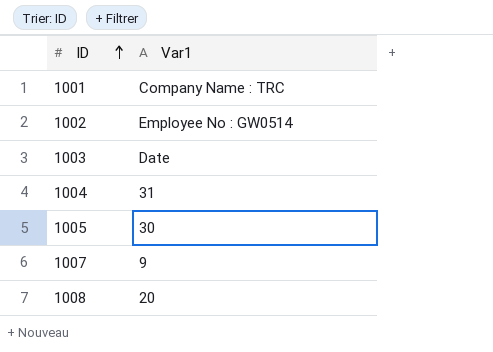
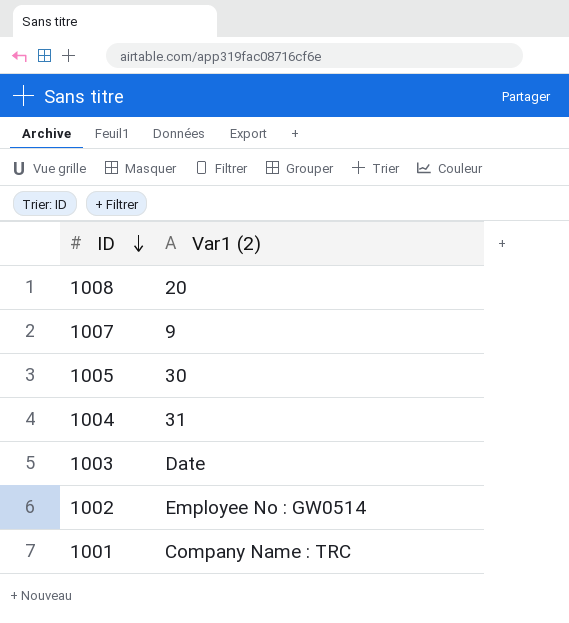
row order: ID ascending -> ID descending
column name: Var1 -> Var1 (2)

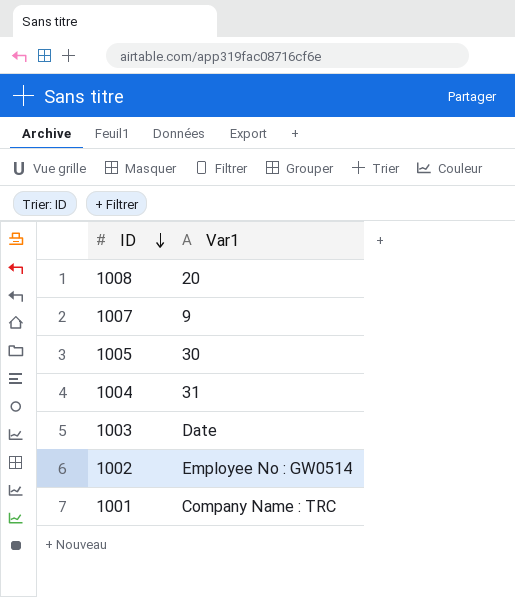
column name: Var1 (2) -> Var1

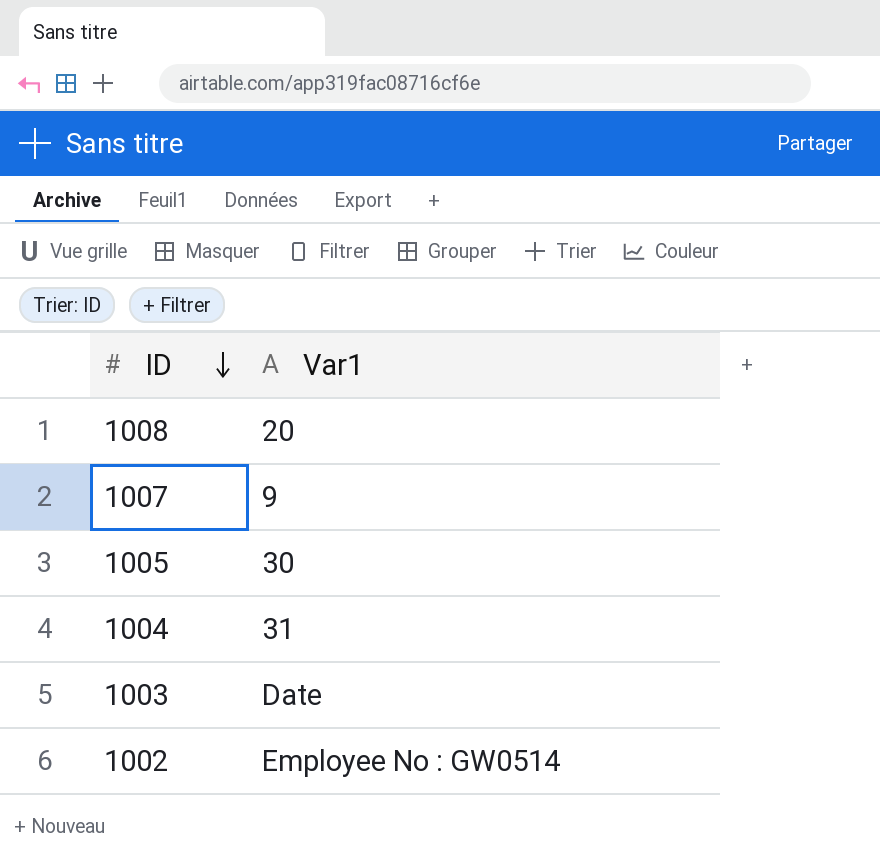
row 1001: Company Name : TRC -> none

